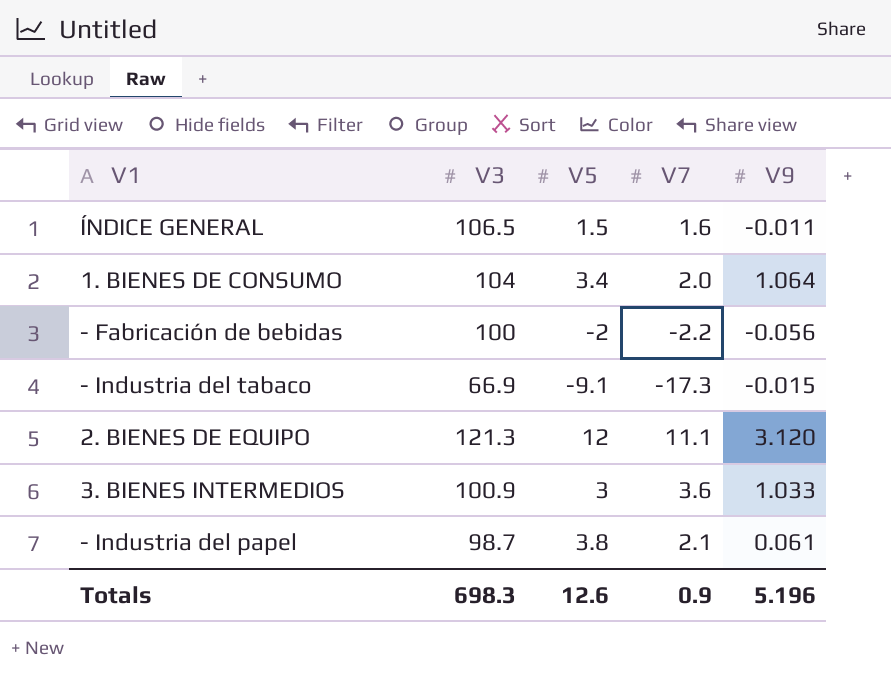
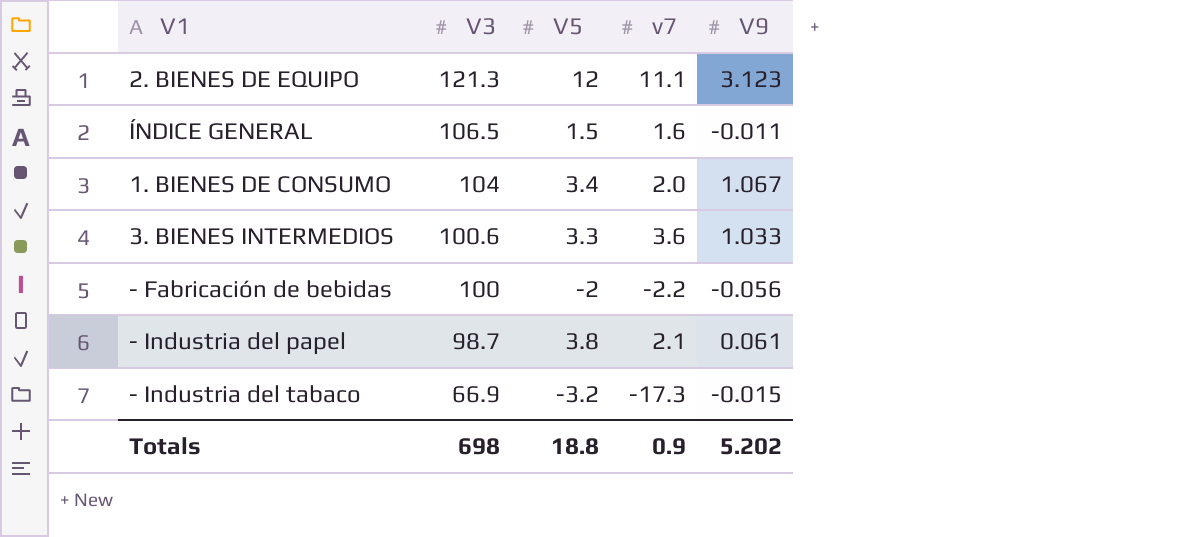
row order: none -> V3 descending
column name: V7 -> v7
2. BIENES DE EQUIPO | V9: 3.120 -> 3.123
1. BIENES DE CONSUMO | V9: 1.064 -> 1.067
3. BIENES INTERMEDIOS | V3: 100.9 -> 100.6
3. BIENES INTERMEDIOS | V5: 3 -> 3.3
- Industria del tabaco | V5: -9.1 -> -3.2
Totals | V3: 698.3 -> 698
Totals | V5: 12.6 -> 18.8
Totals | V9: 5.196 -> 5.202

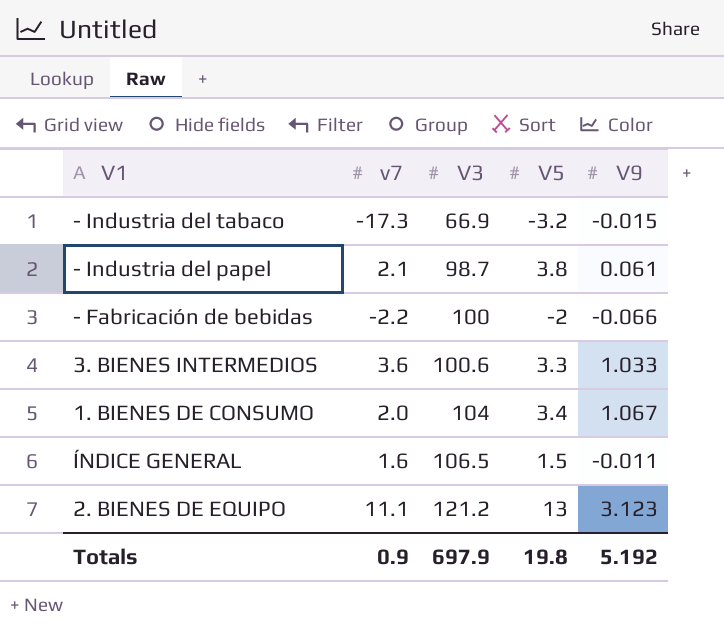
row order: V3 descending -> V3 ascending
column v7 | position: 4 -> 2
- Fabricación de bebidas | V9: -0.056 -> -0.066
2. BIENES DE EQUIPO | V3: 121.3 -> 121.2
2. BIENES DE EQUIPO | V5: 12 -> 13
Totals | V3: 698 -> 697.9
Totals | V5: 18.8 -> 19.8
Totals | V9: 5.202 -> 5.192

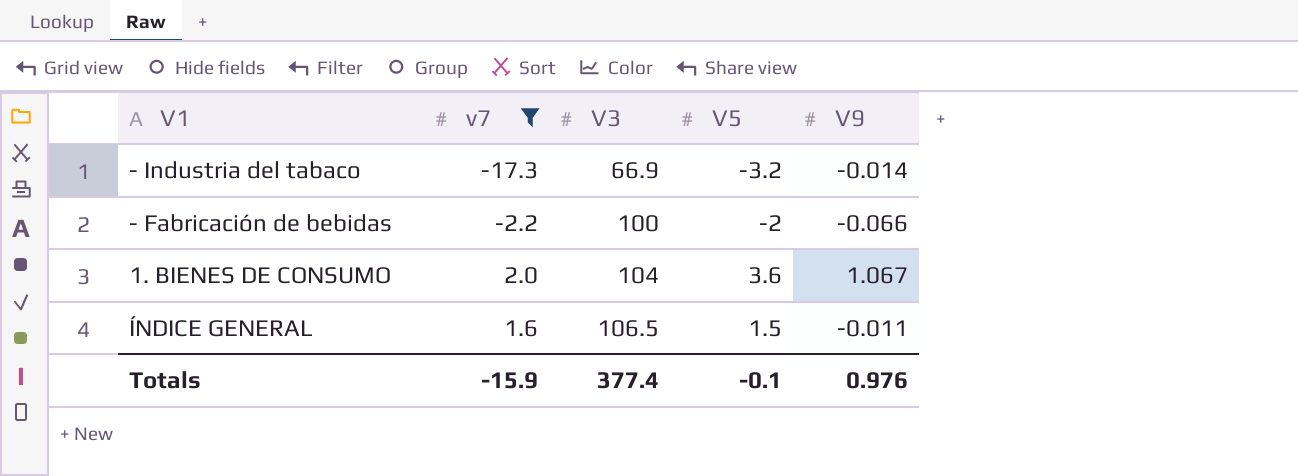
filter: none -> v7 <= 2.0
- Industria del tabaco | V9: -0.015 -> -0.014
1. BIENES DE CONSUMO | V5: 3.4 -> 3.6
Totals | v7: 0.9 -> -15.9
Totals | V3: 697.9 -> 377.4
Totals | V5: 19.8 -> -0.1
Totals | V9: 5.192 -> 0.976

